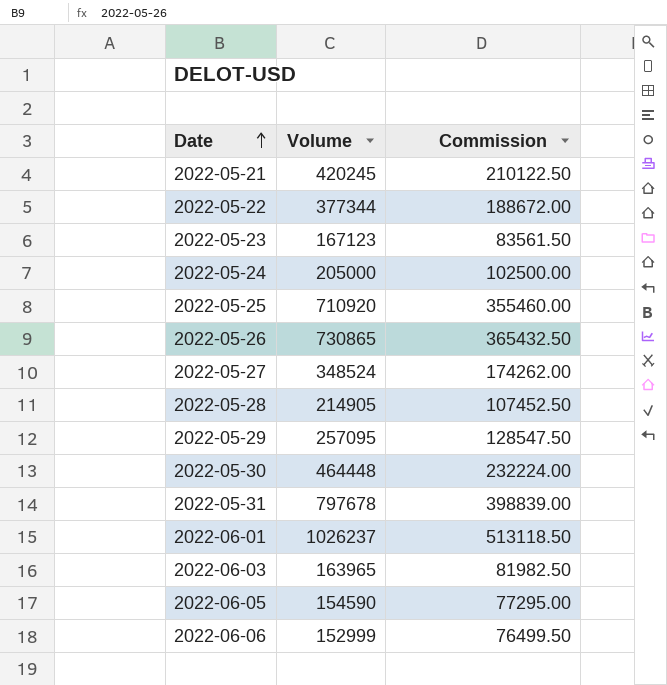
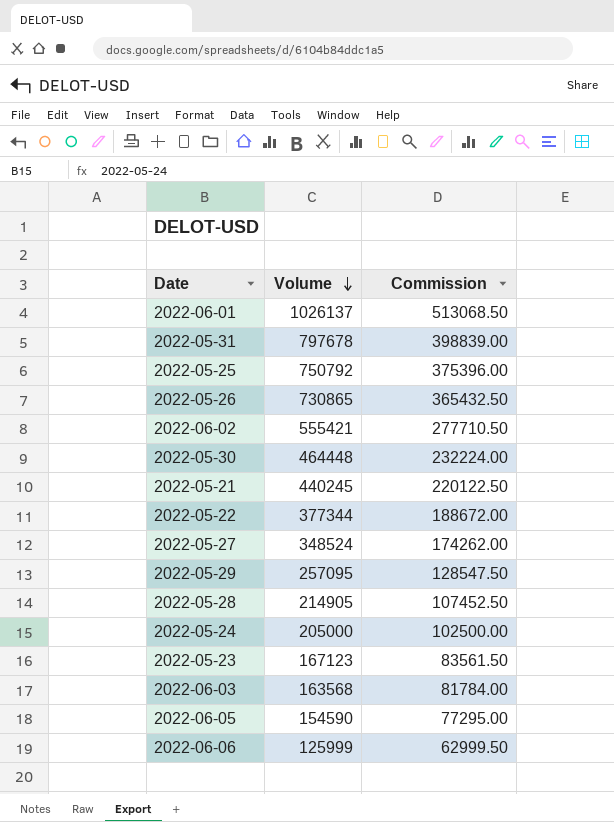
row order: Date ascending -> Volume descending
2022-06-01 | Volume: 1026237 -> 1026137
2022-06-01 | Commission: 513118.50 -> 513068.50
2022-05-25 | Volume: 710920 -> 750792
2022-05-25 | Commission: 355460.00 -> 375396.00
row 2022-06-02: none -> 555421 | 277710.50
2022-05-21 | Volume: 420245 -> 440245
2022-05-21 | Commission: 210122.50 -> 220122.50
2022-06-03 | Volume: 163965 -> 163568
2022-06-03 | Commission: 81982.50 -> 81784.00
2022-06-06 | Volume: 152999 -> 125999
2022-06-06 | Commission: 76499.50 -> 62999.50

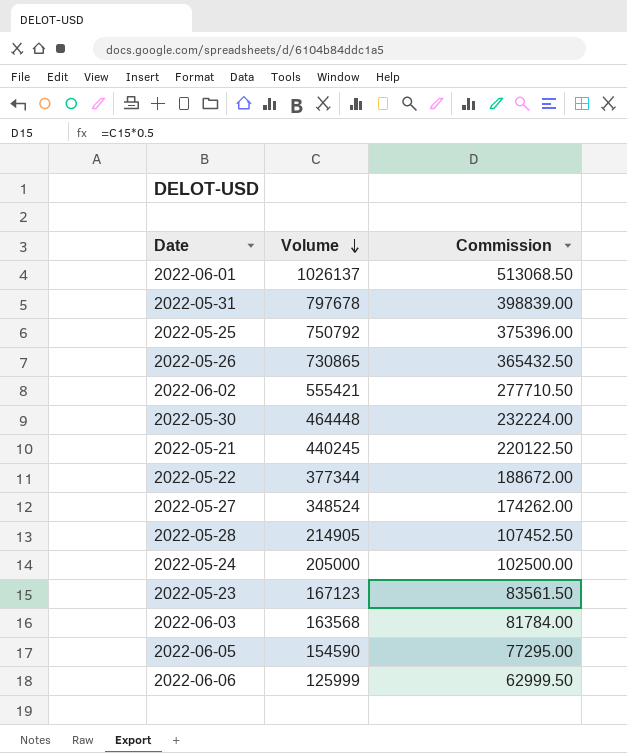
row 2022-05-29: 257095 | 128547.50 -> none

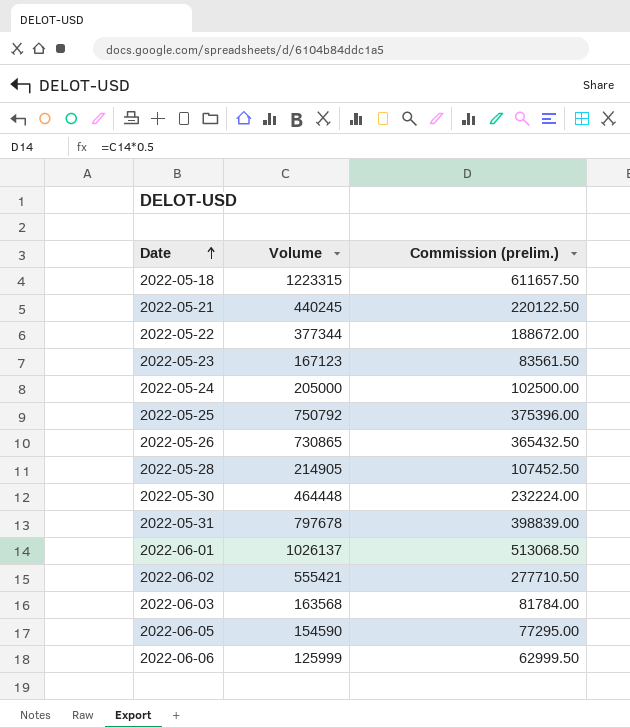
row order: Volume descending -> Date ascending
column name: Commission -> Commission (prelim.)
row 2022-05-27: 348524 | 174262.00 -> none
row 2022-05-18: none -> 1223315 | 611657.50

